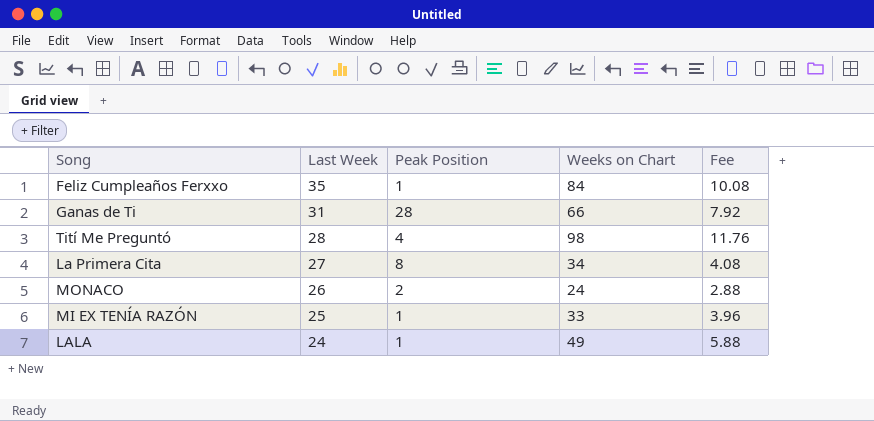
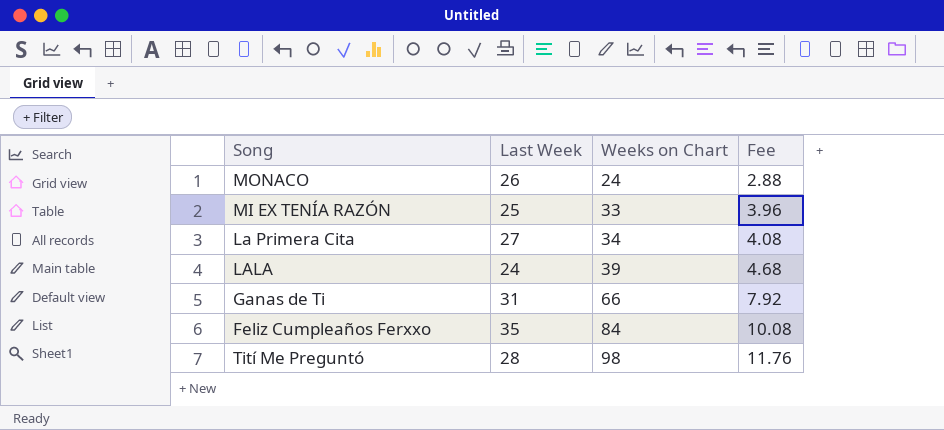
row order: Last Week descending -> Weeks on Chart ascending
column Peak Position | position: 3 -> none
LALA | Weeks on Chart: 49 -> 39
LALA | Fee: 5.88 -> 4.68

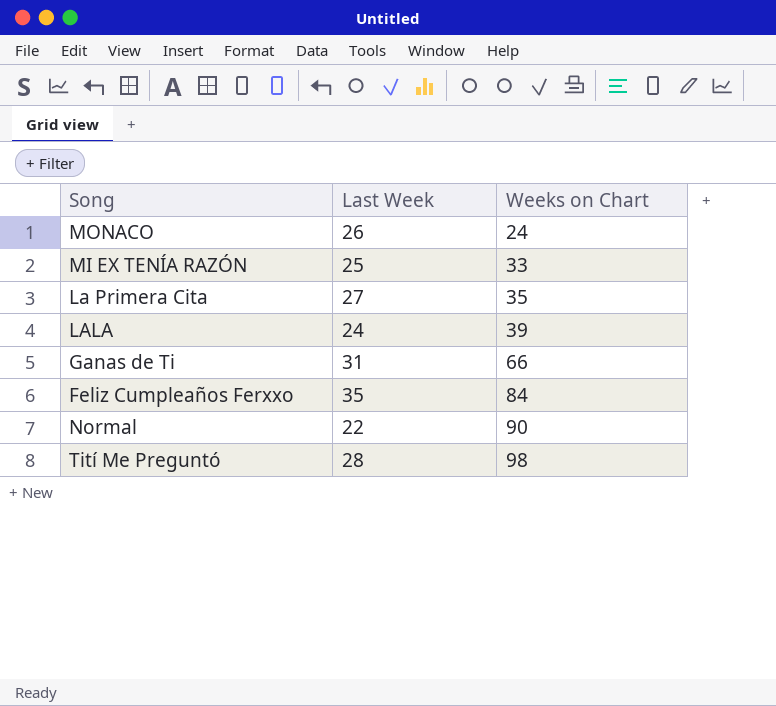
column Fee | formula: [Weeks on Chart] * 0.12 -> none
La Primera Cita | Weeks on Chart: 34 -> 35
row Normal: none -> 22 | 90

